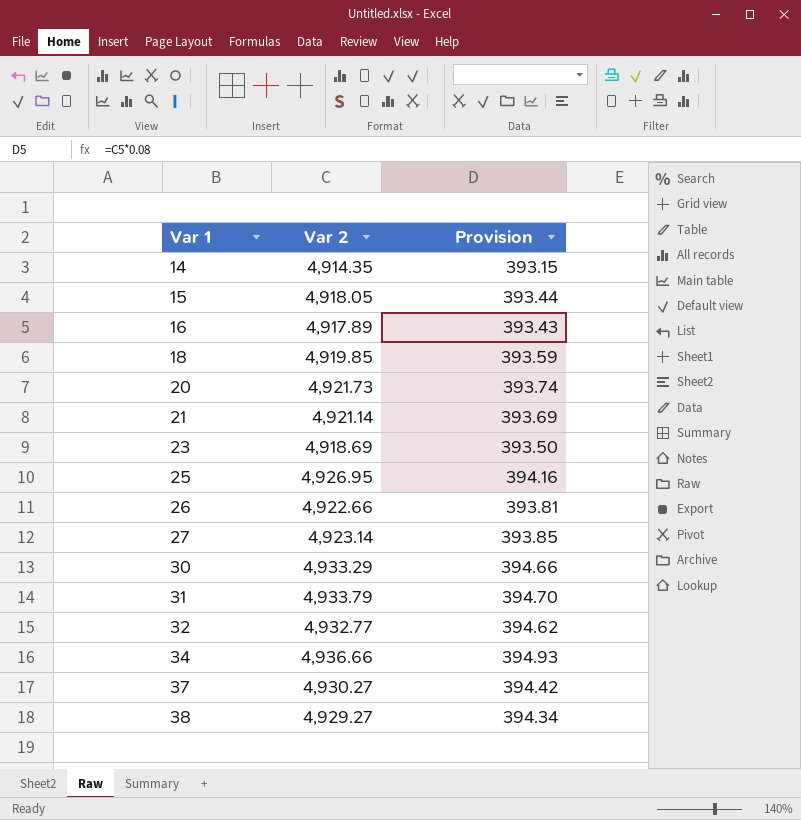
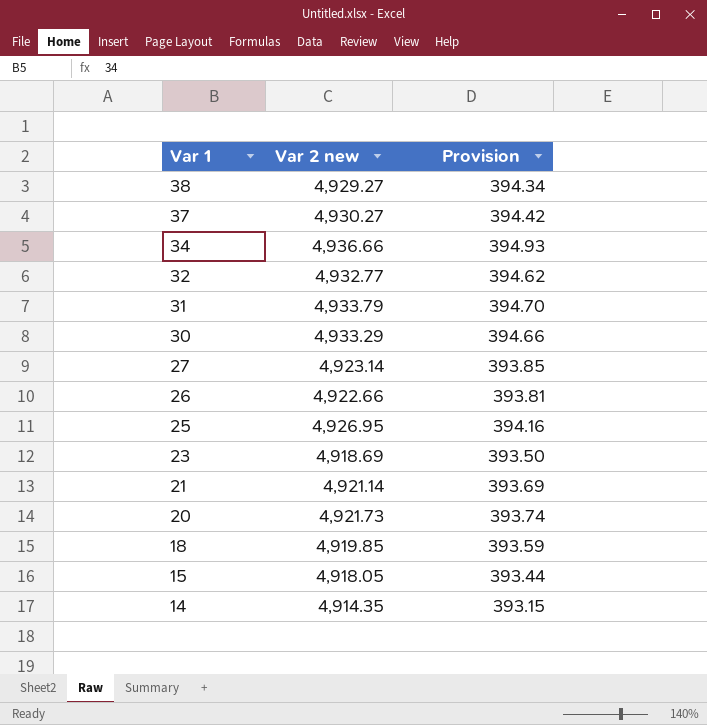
row order: Var 1 ascending -> Var 1 descending
column name: Var 2 -> Var 2 new
row 16: 4,917.89 | 393.43 -> none

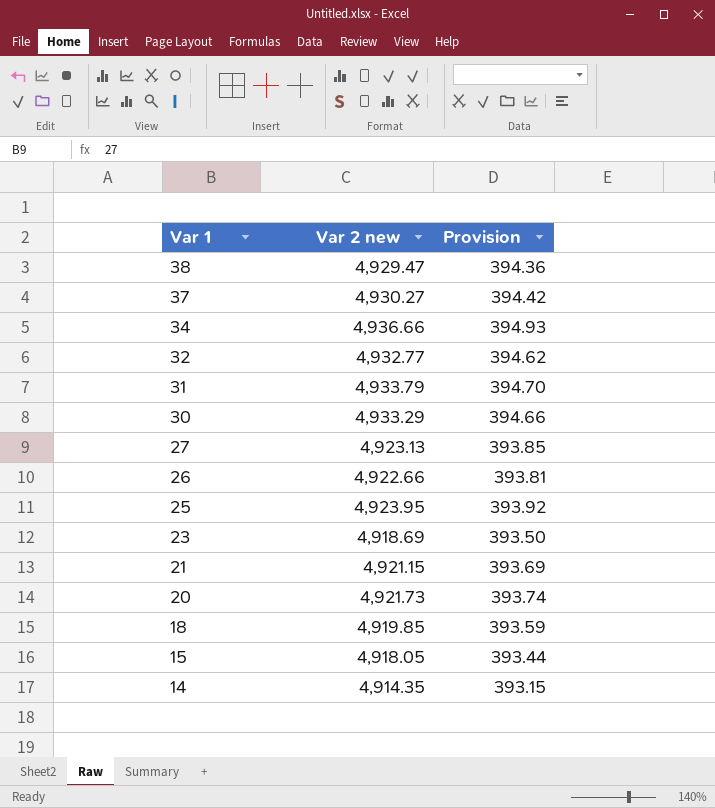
38 | Var 2 new: 4,929.27 -> 4,929.47
38 | Provision: 394.34 -> 394.36
27 | Var 2 new: 4,923.14 -> 4,923.13
25 | Var 2 new: 4,926.95 -> 4,923.95
25 | Provision: 394.16 -> 393.92
21 | Var 2 new: 4,921.14 -> 4,921.15

